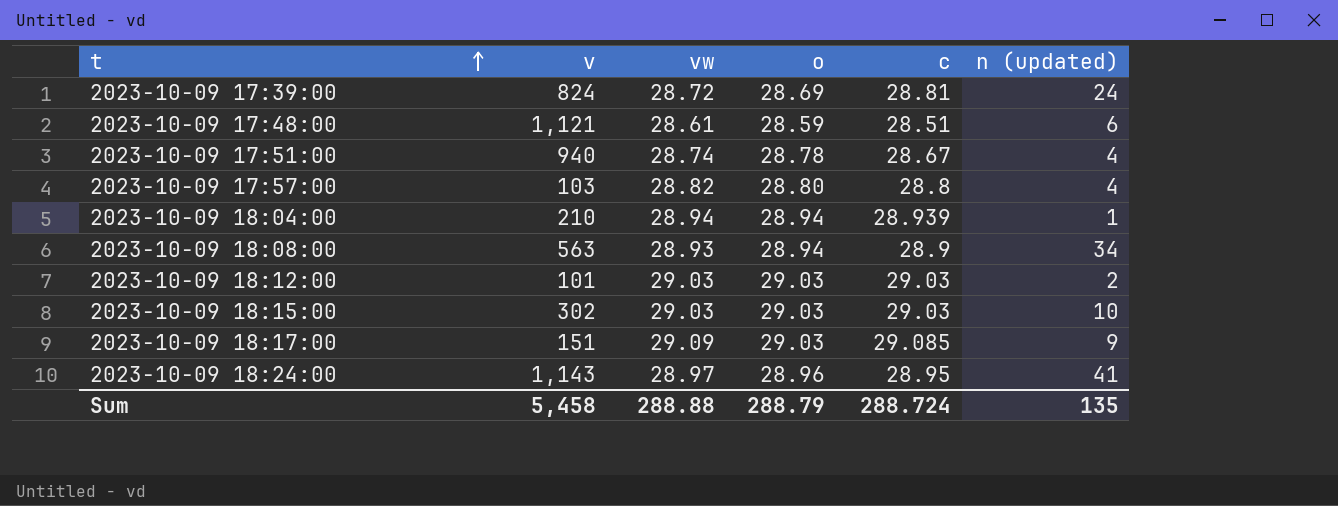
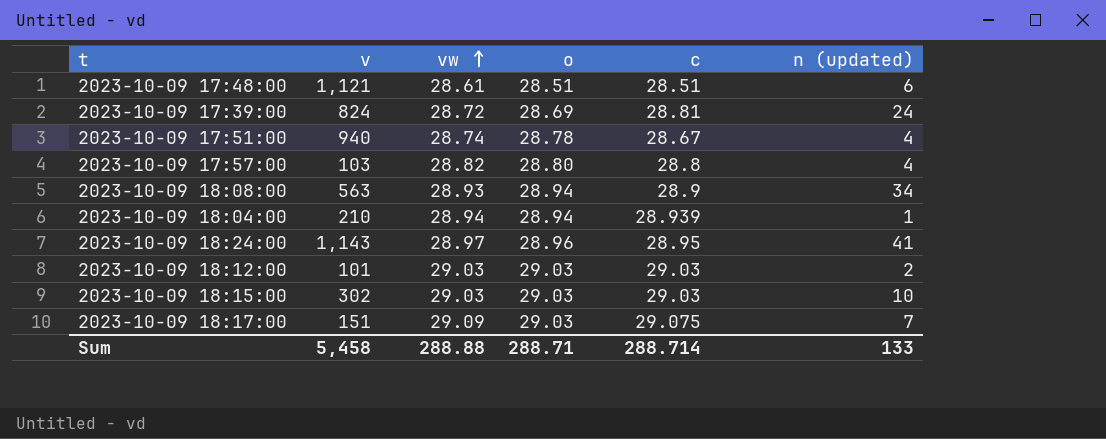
row order: t ascending -> vw ascending
2023-10-09 17:48:00 | o: 28.59 -> 28.51
2023-10-09 18:17:00 | c: 29.085 -> 29.075
2023-10-09 18:17:00 | n (updated): 9 -> 7
Sum | o: 288.79 -> 288.71
Sum | c: 288.724 -> 288.714
Sum | n (updated): 135 -> 133

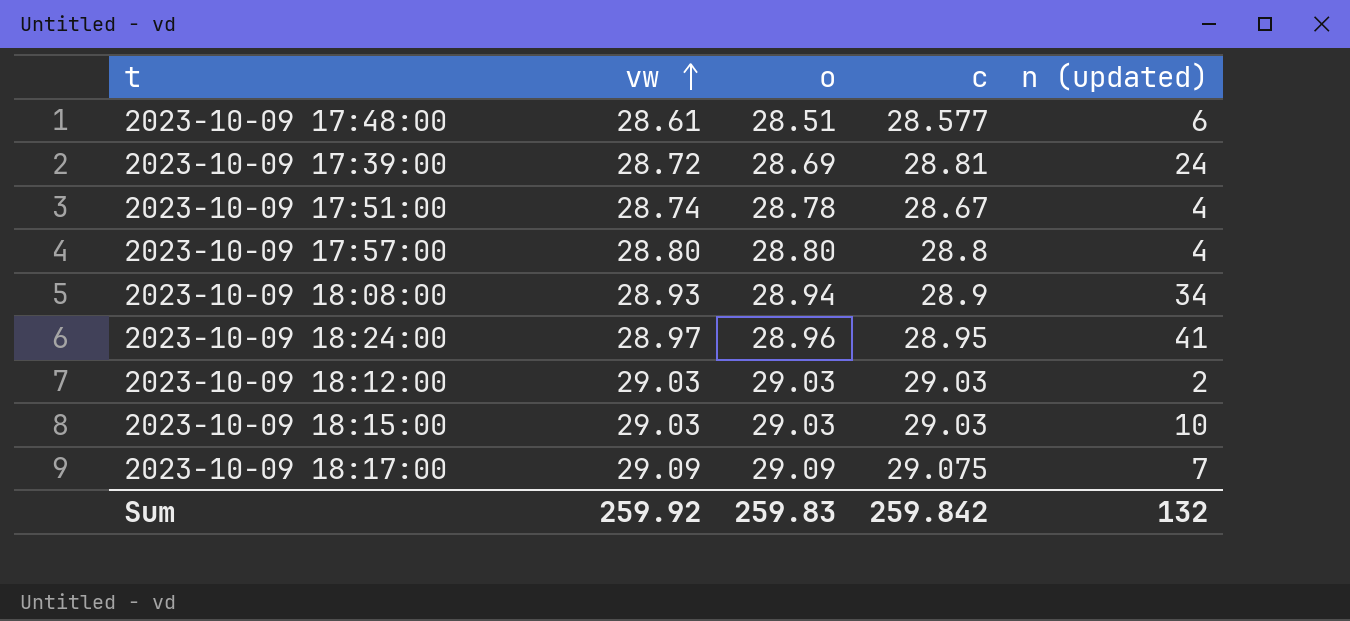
column v | position: 2 -> none
row 2023-10-09 18:04:00: 210 | 28.94 | 28.94 | 28.939 | 1 -> none
2023-10-09 17:48:00 | c: 28.51 -> 28.577
2023-10-09 17:57:00 | vw: 28.82 -> 28.80
2023-10-09 18:17:00 | o: 29.03 -> 29.09
Sum | vw: 288.88 -> 259.92
Sum | o: 288.71 -> 259.83
Sum | c: 288.714 -> 259.842
Sum | n (updated): 133 -> 132

